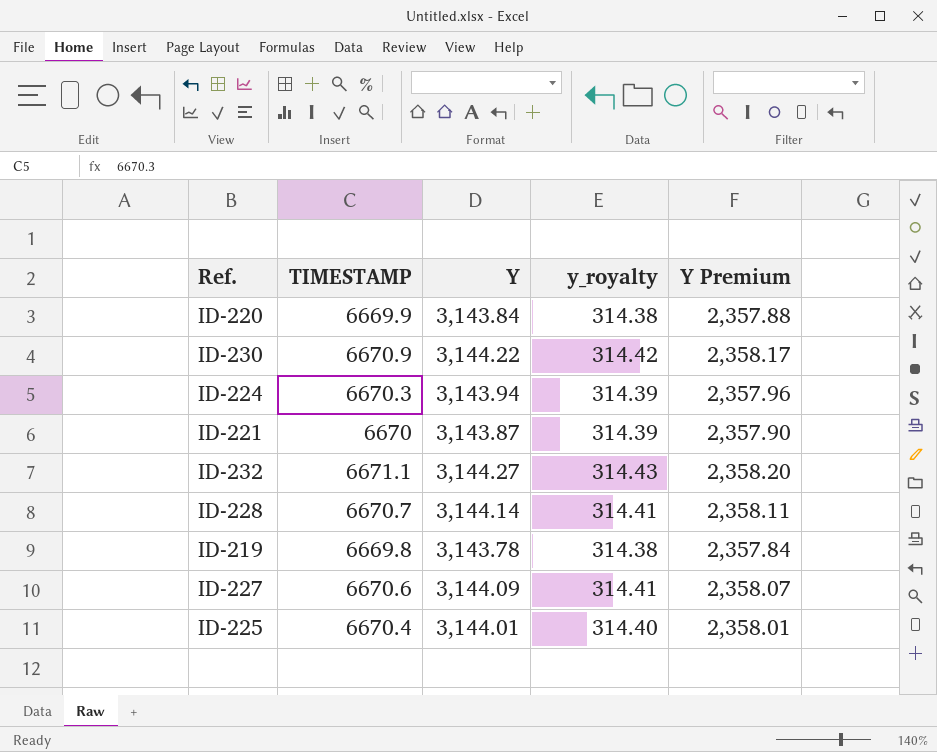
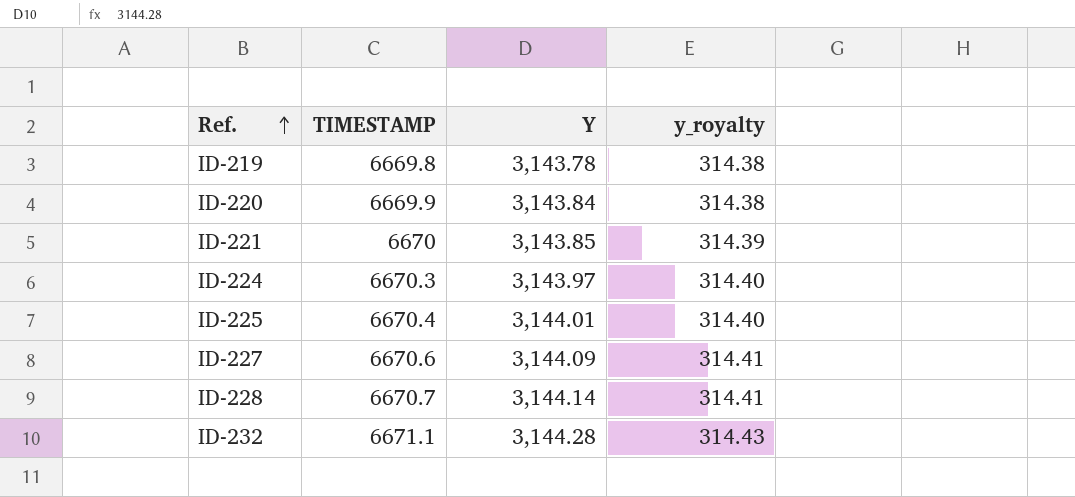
row order: none -> Ref. ascending
column Y Premium | formula: [Y] * 0.75 -> none
row ID-230: 6670.9 | 3,144.22 | 314.42 | 2,358.17 -> none
ID-221 | Y: 3,143.87 -> 3,143.85
ID-224 | Y: 3,143.94 -> 3,143.97
ID-224 | y_royalty: 314.39 -> 314.40
ID-232 | Y: 3,144.27 -> 3,144.28

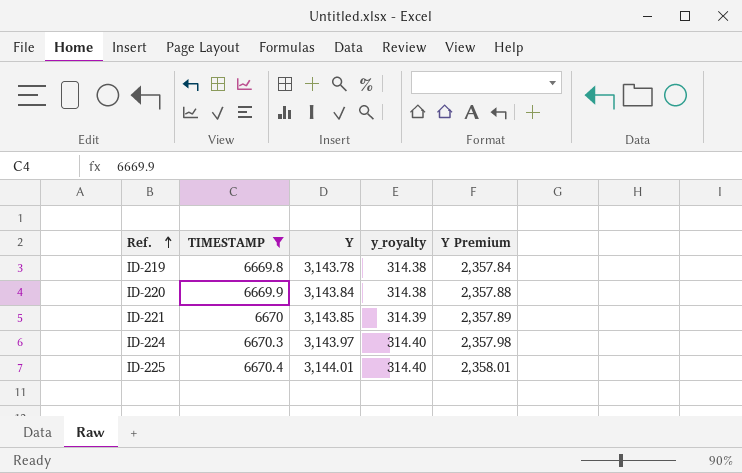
filter: none -> TIMESTAMP <= 6670.4
column Y Premium | formula: none -> [Y] * 0.75

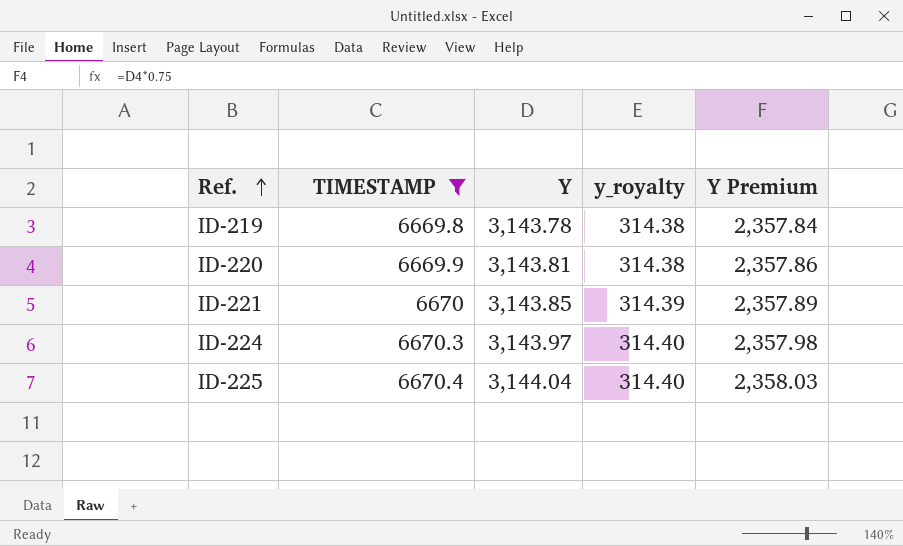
ID-220 | Y: 3,143.84 -> 3,143.81
ID-220 | Y Premium: 2,357.88 -> 2,357.86
ID-225 | Y: 3,144.01 -> 3,144.04
ID-225 | Y Premium: 2,358.01 -> 2,358.03

